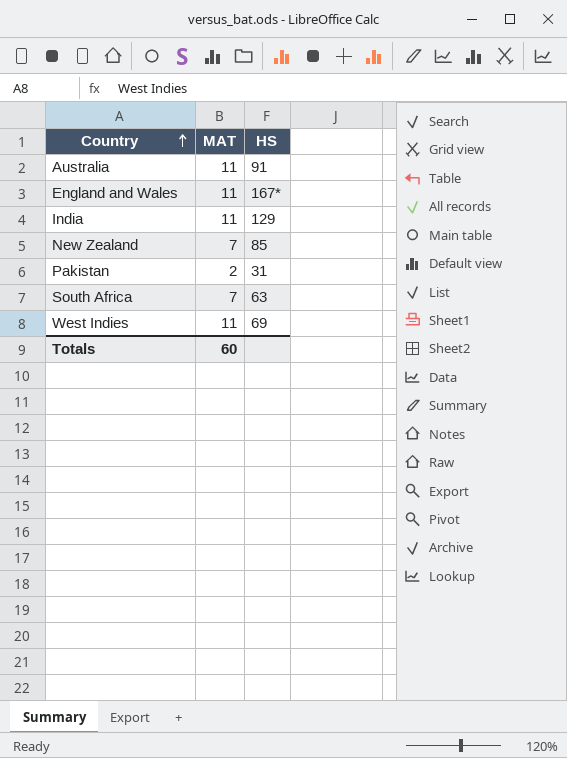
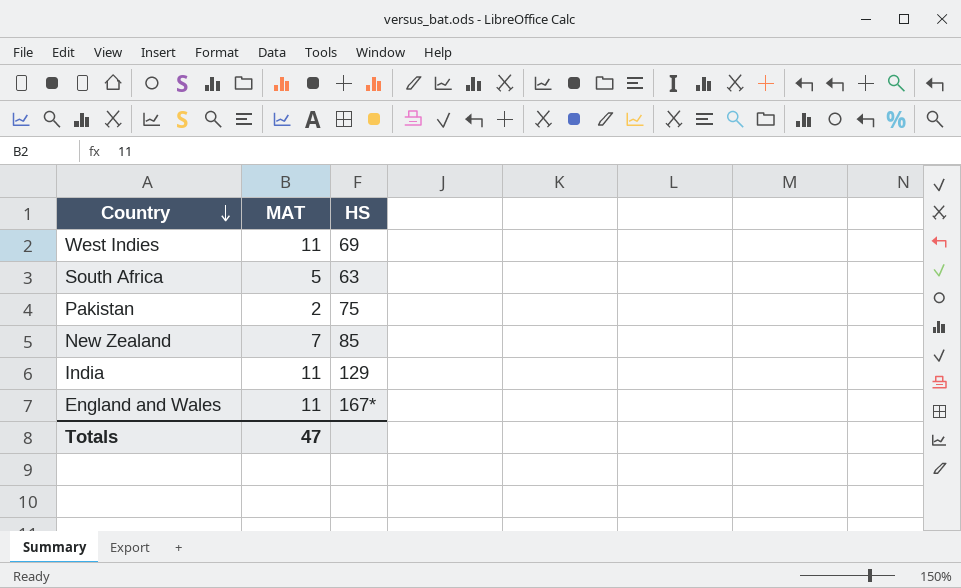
row order: Country ascending -> Country descending
row Australia: 11 | 91 -> none
South Africa | MAT: 7 -> 5
Pakistan | HS: 31 -> 75
Totals | MAT: 60 -> 47

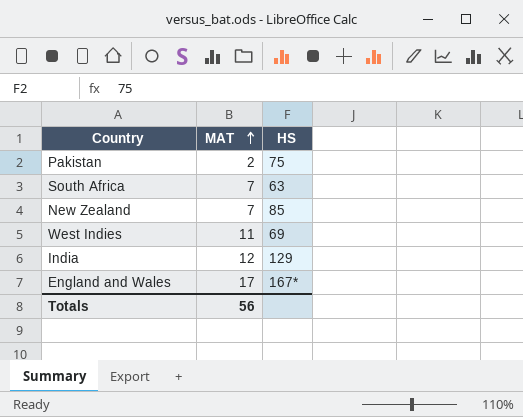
row order: Country descending -> MAT ascending
South Africa | MAT: 5 -> 7
India | MAT: 11 -> 12
England and Wales | MAT: 11 -> 17
Totals | MAT: 47 -> 56

